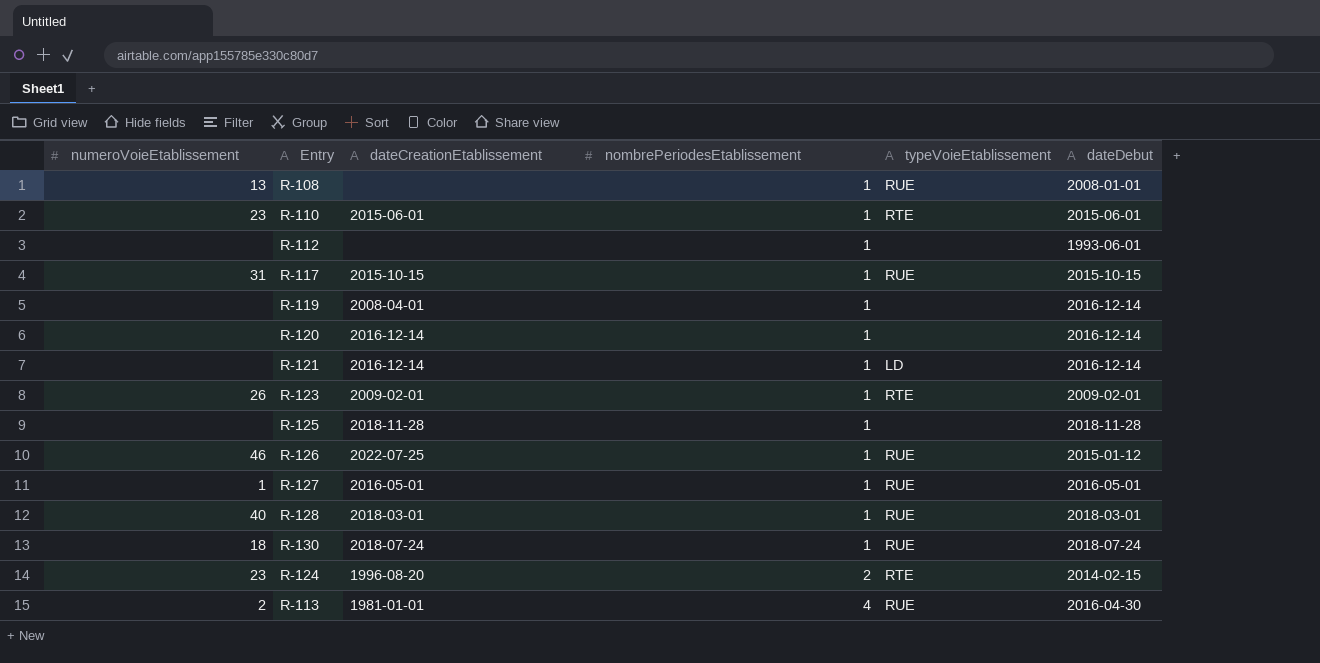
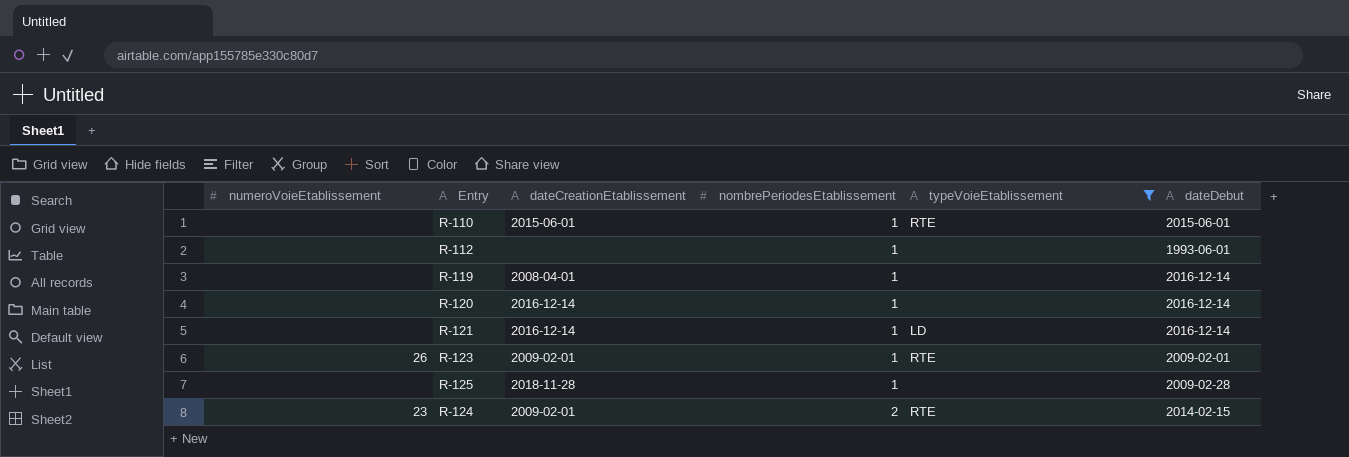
filter: none -> typeVoieEtablissement != RUE
R-110 | numeroVoieEtablissement: 23 -> none
R-125 | dateDebut: 2018-11-28 -> 2009-02-28
R-124 | dateCreationEtablissement: 1996-08-20 -> 2009-02-01

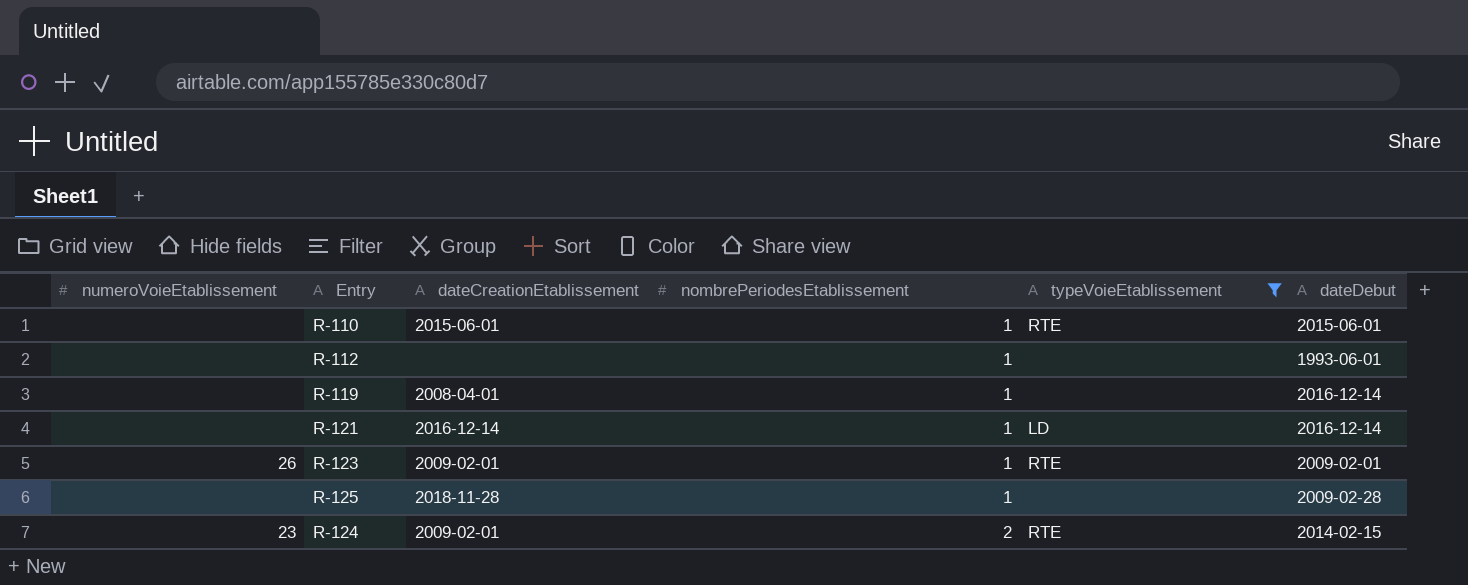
row R-120: none | 2016-12-14 | 1 | none | 2016-12-14 -> none

